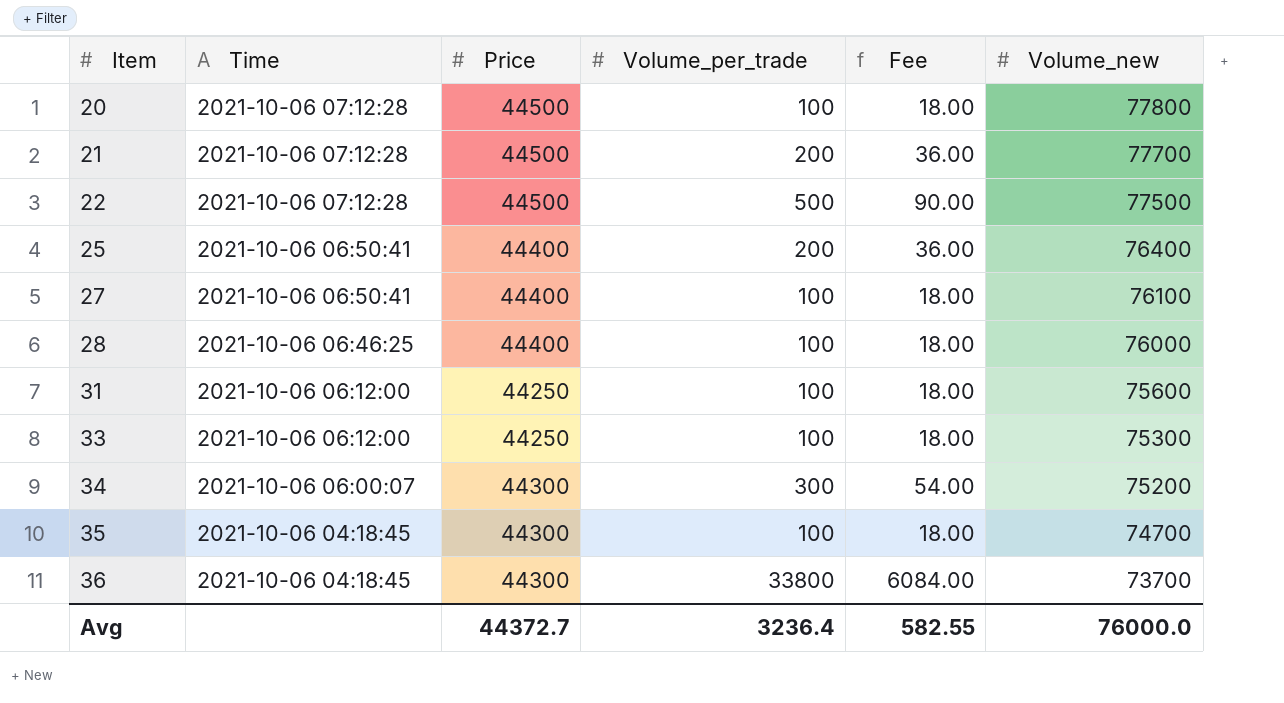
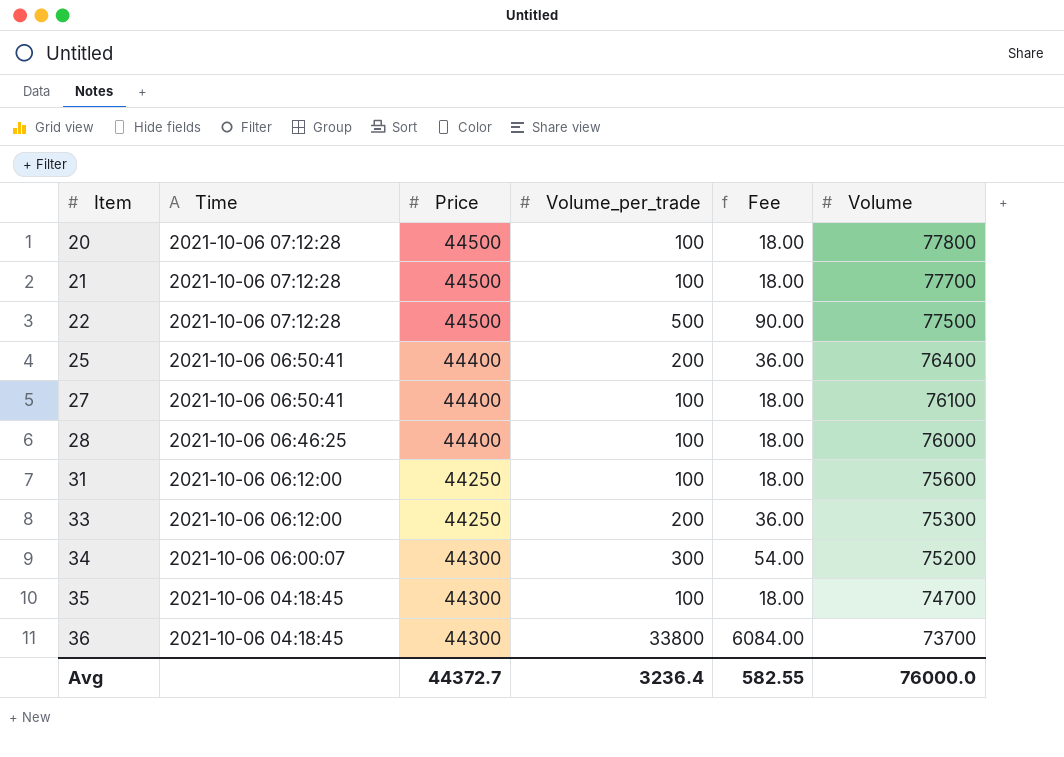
column name: Volume_new -> Volume
21 | Volume_per_trade: 200 -> 100
21 | Fee: 36.00 -> 18.00
33 | Volume_per_trade: 100 -> 200
33 | Fee: 18.00 -> 36.00

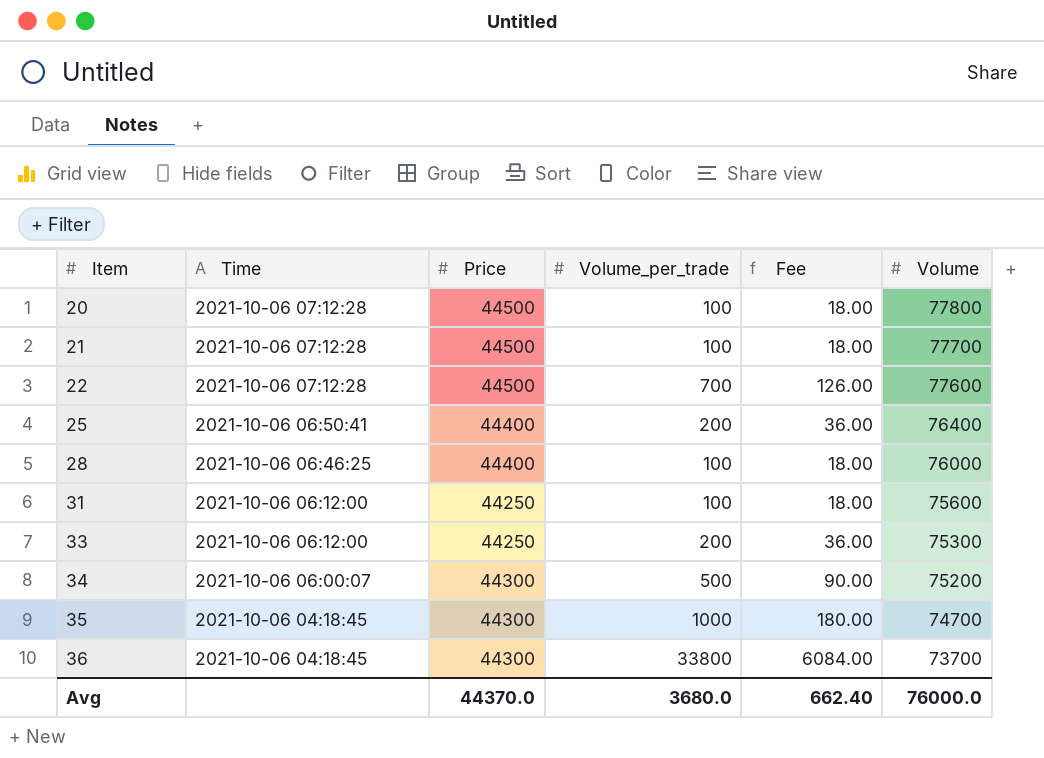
row 27: 2021-10-06 06:50:41 | 44400 | 100 | 18.00 | 76100 -> none
22 | Volume_per_trade: 500 -> 700
22 | Fee: 90.00 -> 126.00
22 | Volume: 77500 -> 77600
34 | Volume_per_trade: 300 -> 500
34 | Fee: 54.00 -> 90.00
35 | Volume_per_trade: 100 -> 1000
35 | Fee: 18.00 -> 180.00
Avg | Price: 44372.7 -> 44370.0
Avg | Volume_per_trade: 3236.4 -> 3680.0
Avg | Fee: 582.55 -> 662.40

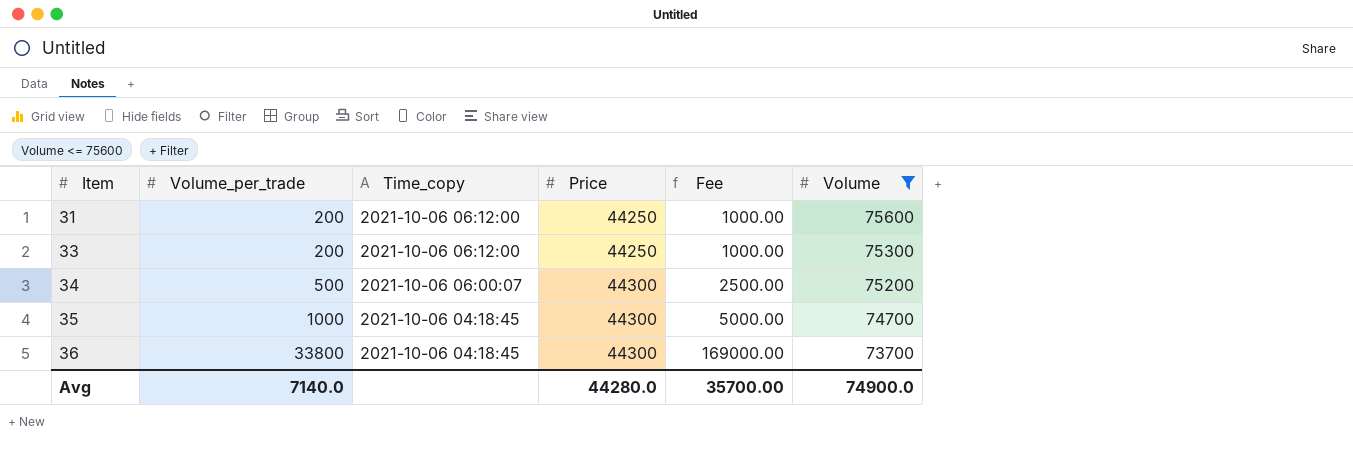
filter: none -> Volume <= 75600
column Volume_per_trade | position: 4 -> 2
column name: Time -> Time_copy
column Fee | formula: [Volume_per_trade] * 0.18 -> [Volume_per_trade] * 5
31 | Volume_per_trade: 100 -> 200
Avg | Volume_per_trade: 3680.0 -> 7140.0
Avg | Price: 44370.0 -> 44280.0
Avg | Fee: 662.40 -> 35700.00
Avg | Volume: 76000.0 -> 74900.0

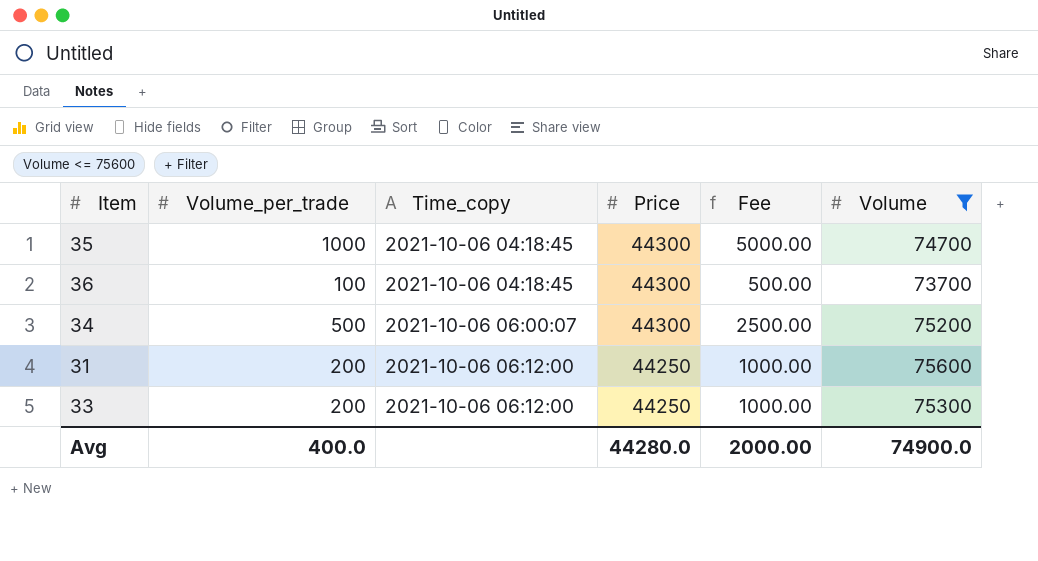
row order: Item ascending -> Time_copy ascending
36 | Volume_per_trade: 33800 -> 100
36 | Fee: 169000.00 -> 500.00
Avg | Volume_per_trade: 7140.0 -> 400.0
Avg | Fee: 35700.00 -> 2000.00

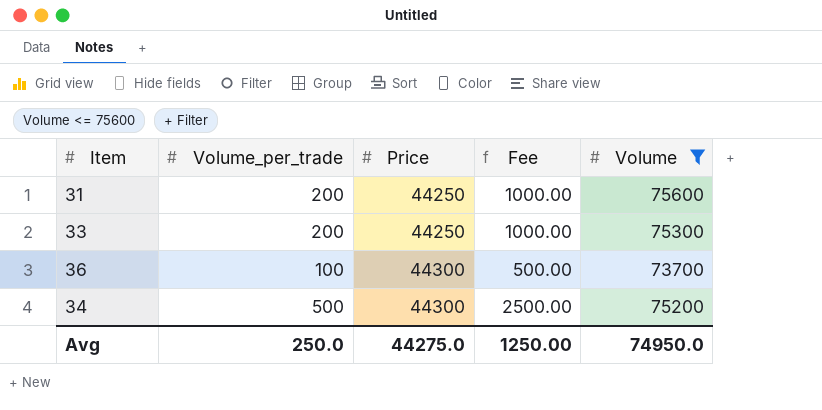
row order: Time_copy ascending -> Price ascending
column Time_copy | position: 3 -> none
row 35: 1000 | 2021-10-06 04:18:45 | 44300 | 5000.00 | 74700 -> none
Avg | Volume_per_trade: 400.0 -> 250.0
Avg | Price: 44280.0 -> 44275.0
Avg | Fee: 2000.00 -> 1250.00
Avg | Volume: 74900.0 -> 74950.0

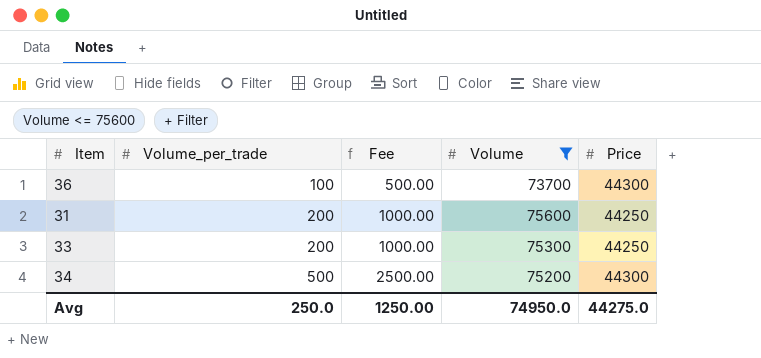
row order: Price ascending -> Volume_per_trade ascending
column Price | position: 3 -> 5

